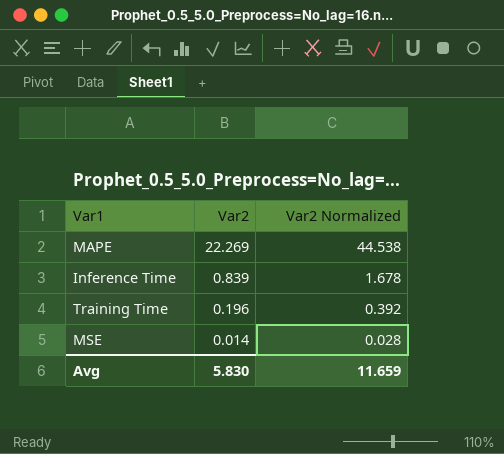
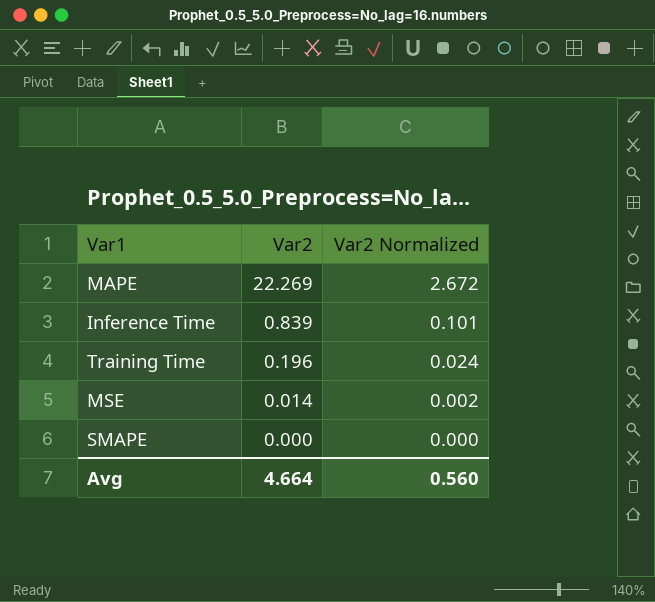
column Var2 Normalized | formula: [Var2] * 2 -> [Var2] * 0.12
row SMAPE: none -> 0.000 | 0.000
Avg | Var2: 5.830 -> 4.664
Avg | Var2 Normalized: 11.659 -> 0.560

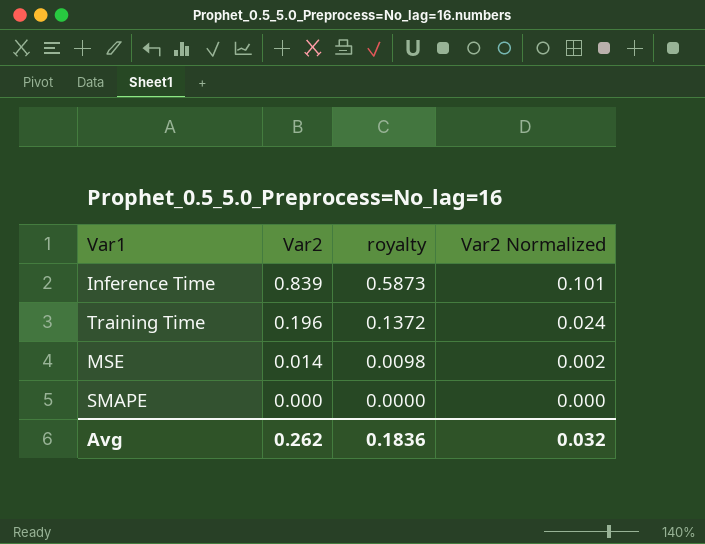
column royalty | formula: none -> [Var2] * 0.7
row MAPE: 22.269 | 2.672 -> none
Avg | Var2: 4.664 -> 0.262
Avg | Var2 Normalized: 0.560 -> 0.032

